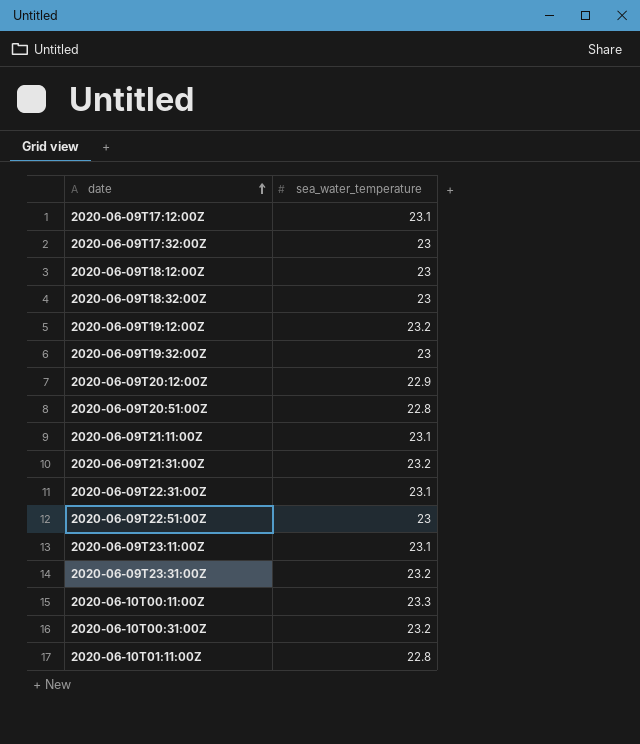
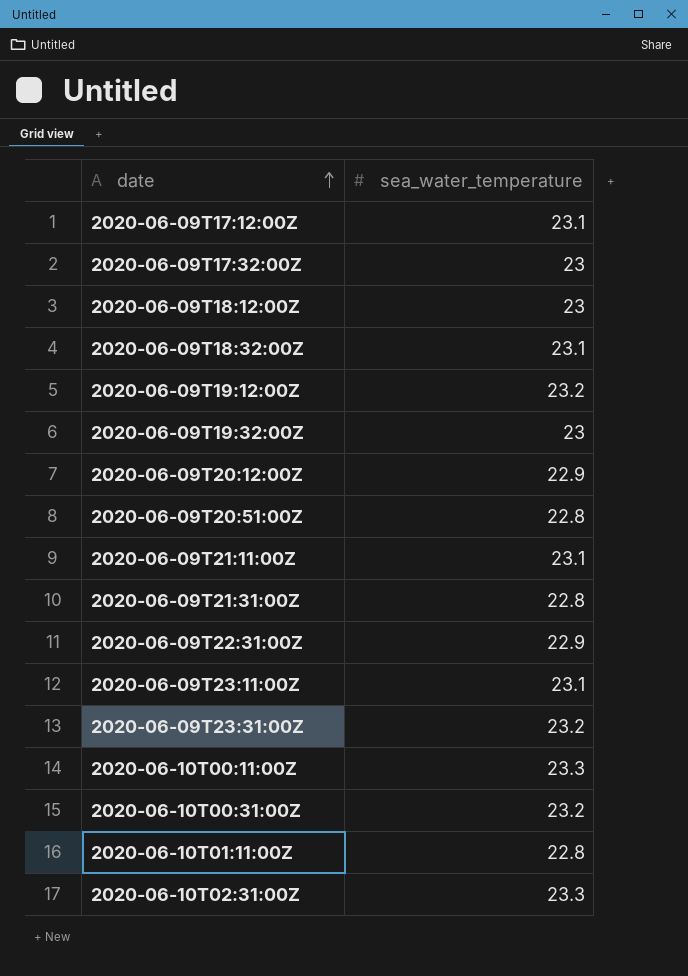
row 2020-06-09T22:51:00Z: 23 -> none
2020-06-09T18:32:00Z | sea_water_temperature: 23 -> 23.1
2020-06-09T21:31:00Z | sea_water_temperature: 23.2 -> 22.8
2020-06-09T22:31:00Z | sea_water_temperature: 23.1 -> 22.9
row 2020-06-10T02:31:00Z: none -> 23.3

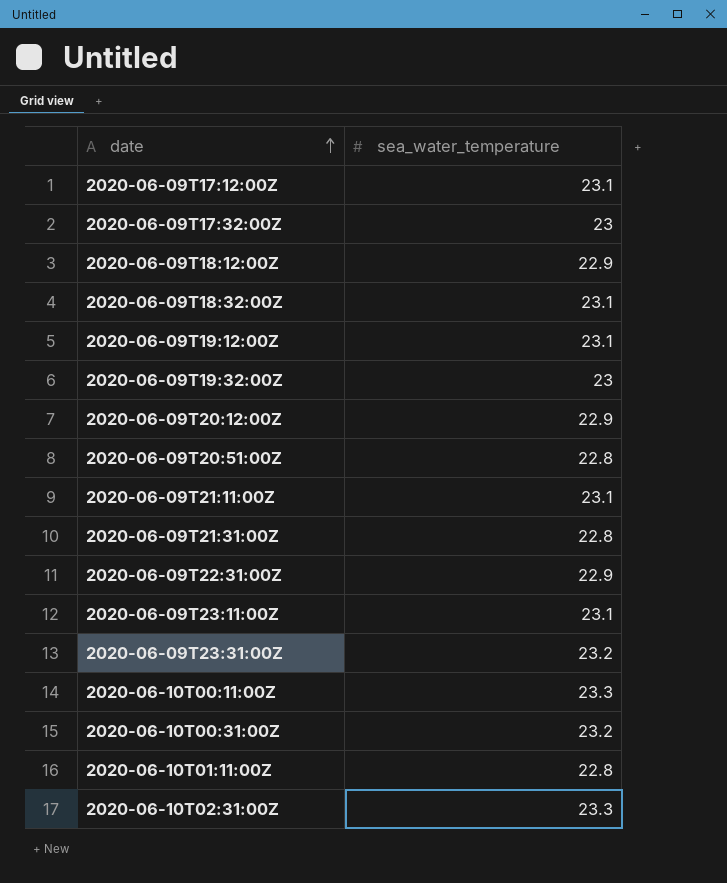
2020-06-09T18:12:00Z | sea_water_temperature: 23 -> 22.9
2020-06-09T19:12:00Z | sea_water_temperature: 23.2 -> 23.1

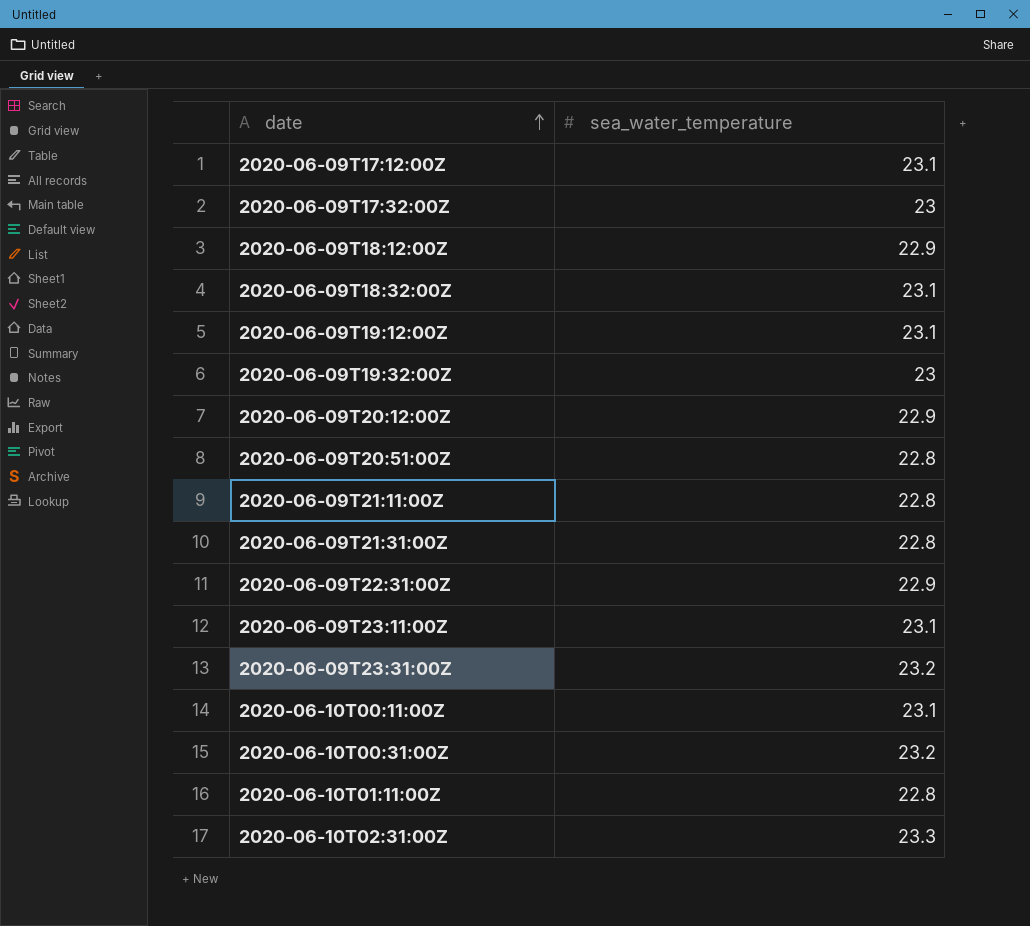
2020-06-09T21:11:00Z | sea_water_temperature: 23.1 -> 22.8
2020-06-10T00:11:00Z | sea_water_temperature: 23.3 -> 23.1

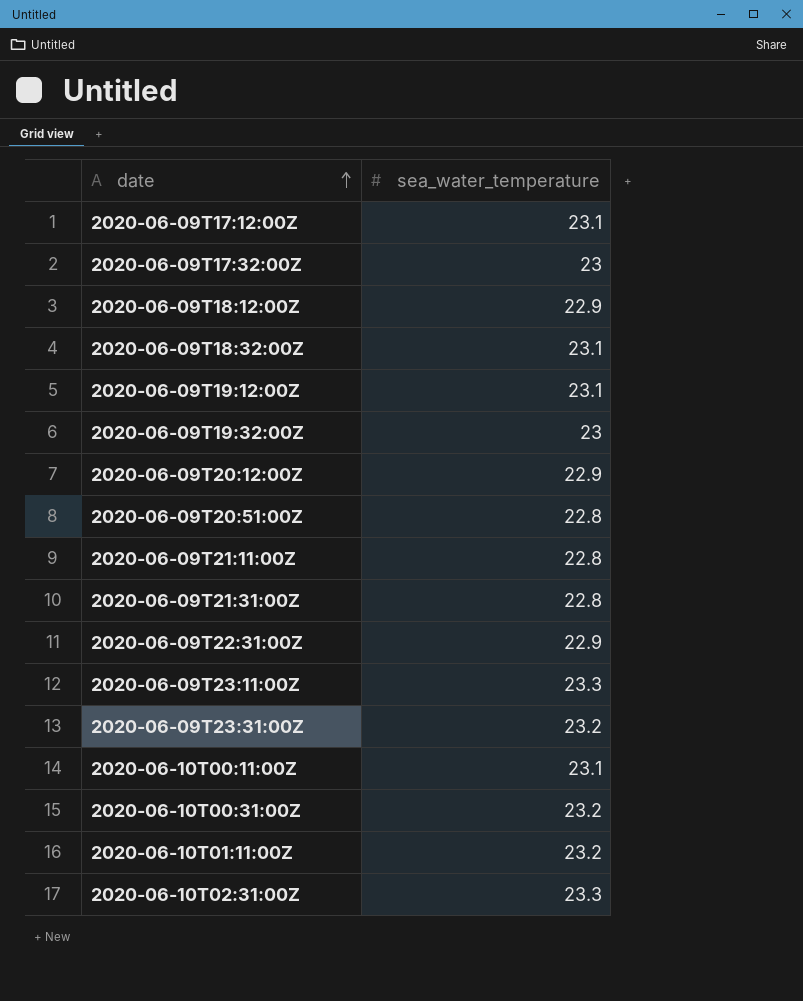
2020-06-09T23:11:00Z | sea_water_temperature: 23.1 -> 23.3
2020-06-10T01:11:00Z | sea_water_temperature: 22.8 -> 23.2

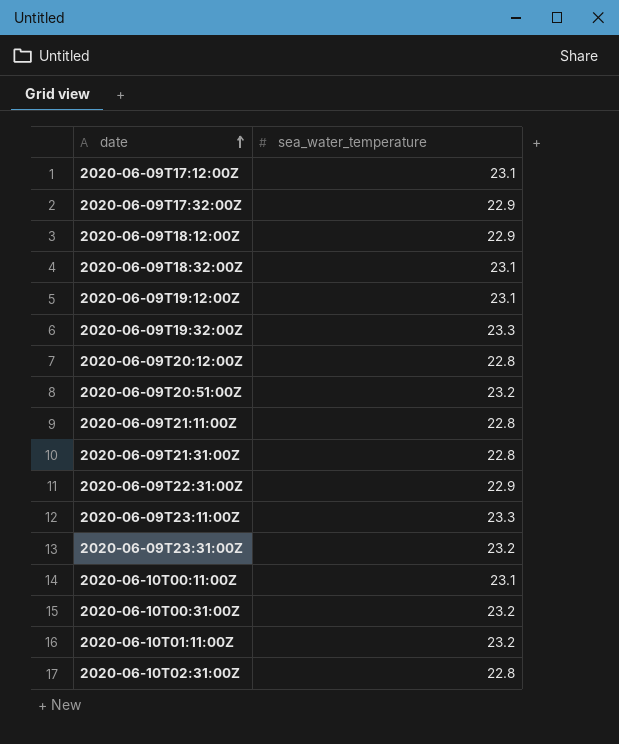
2020-06-09T17:32:00Z | sea_water_temperature: 23 -> 22.9
2020-06-09T19:32:00Z | sea_water_temperature: 23 -> 23.3
2020-06-09T20:12:00Z | sea_water_temperature: 22.9 -> 22.8
2020-06-09T20:51:00Z | sea_water_temperature: 22.8 -> 23.2
2020-06-10T02:31:00Z | sea_water_temperature: 23.3 -> 22.8

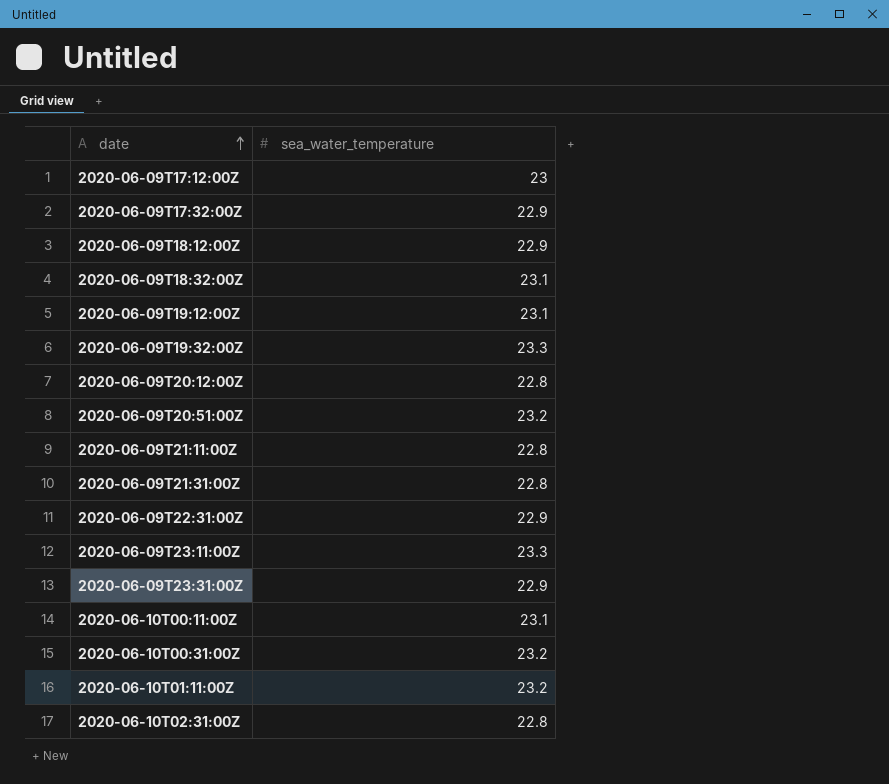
2020-06-09T17:12:00Z | sea_water_temperature: 23.1 -> 23
2020-06-09T23:31:00Z | sea_water_temperature: 23.2 -> 22.9

